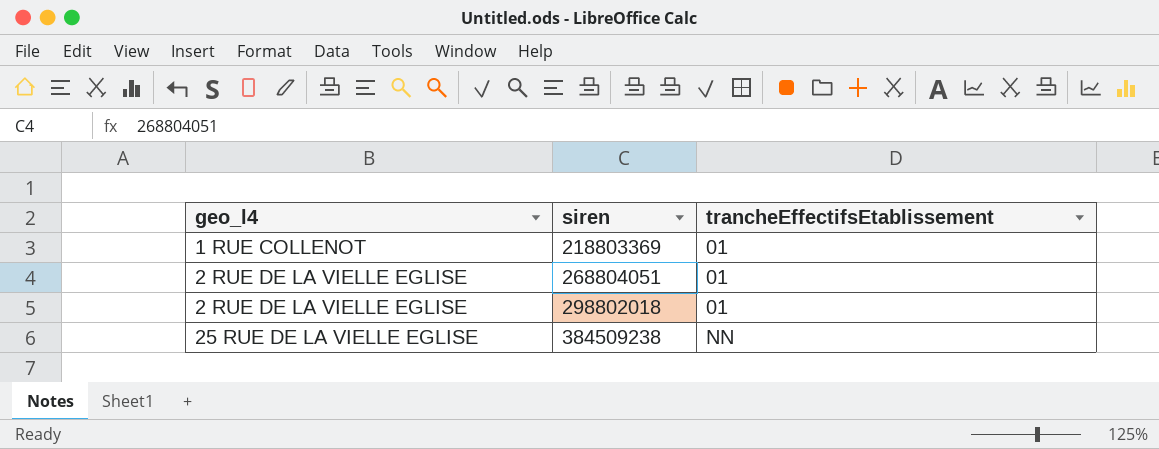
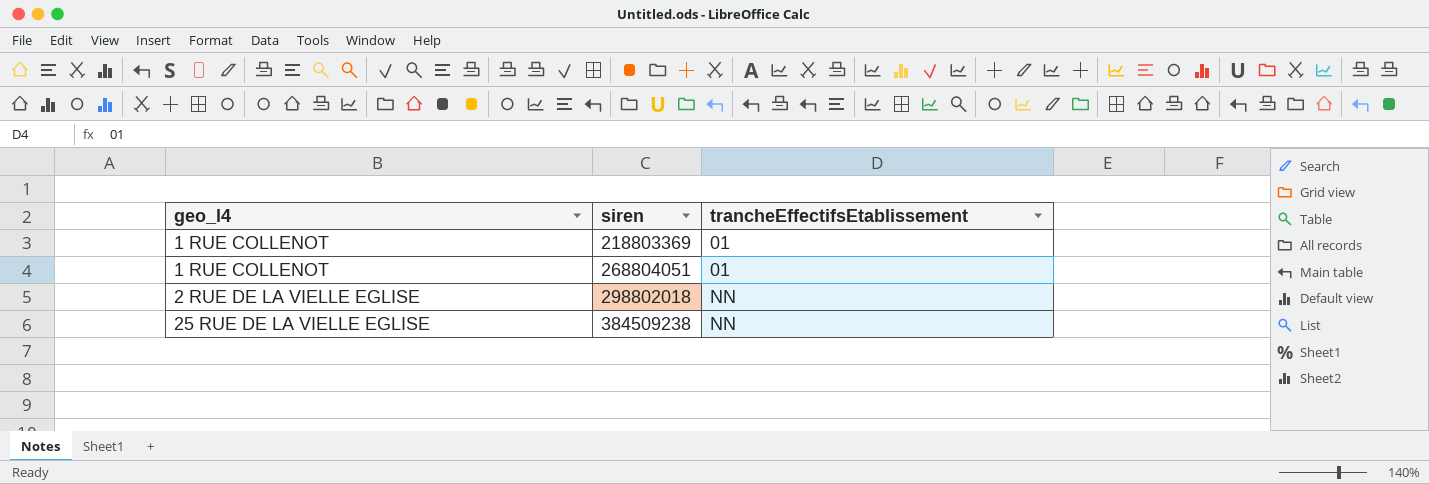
268804051 | geo_l4: 2 RUE DE LA VIELLE EGLISE -> 1 RUE COLLENOT
298802018 | trancheEffectifsEtablissement: 01 -> NN

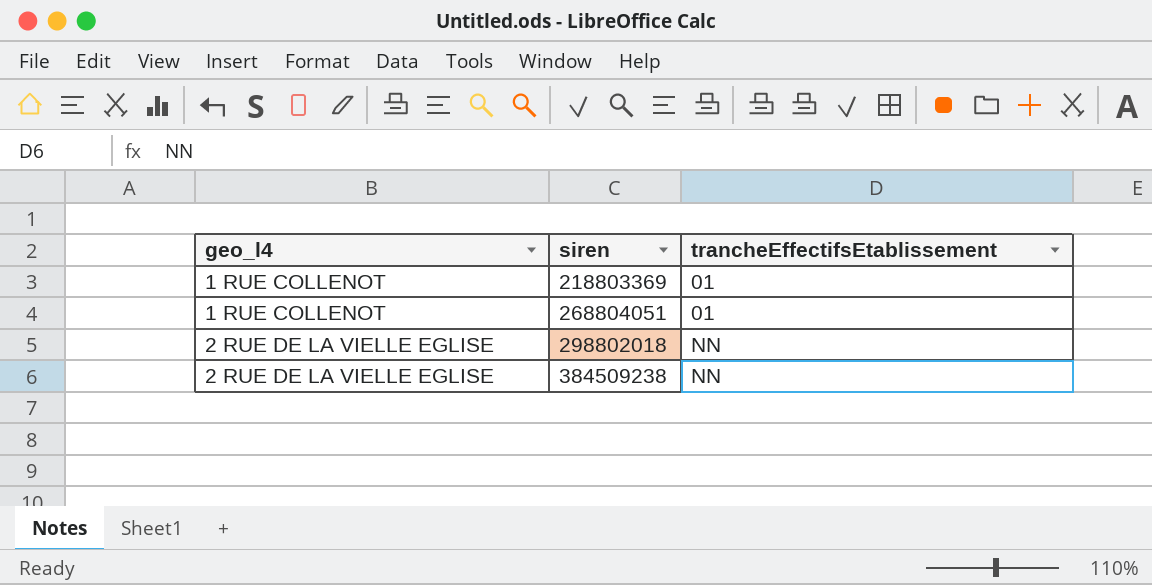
384509238 | geo_l4: 25 RUE DE LA VIELLE EGLISE -> 2 RUE DE LA VIELLE EGLISE

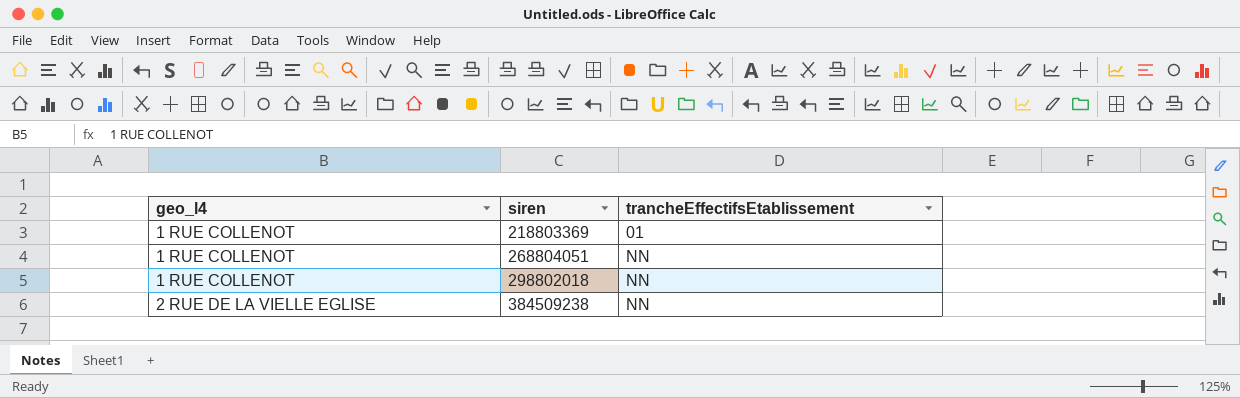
268804051 | trancheEffectifsEtablissement: 01 -> NN
298802018 | geo_l4: 2 RUE DE LA VIELLE EGLISE -> 1 RUE COLLENOT

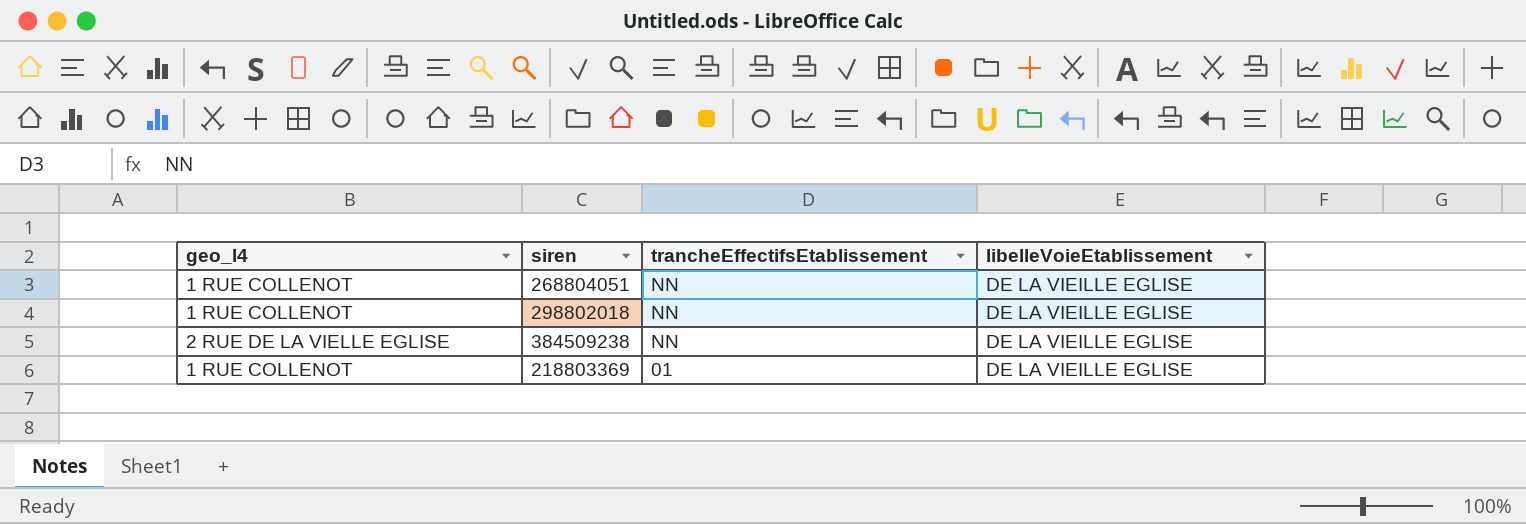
row order: geo_l4 ascending -> trancheEffectifsEtablissement descending
column libelleVoieEtablissement | position: none -> 4

